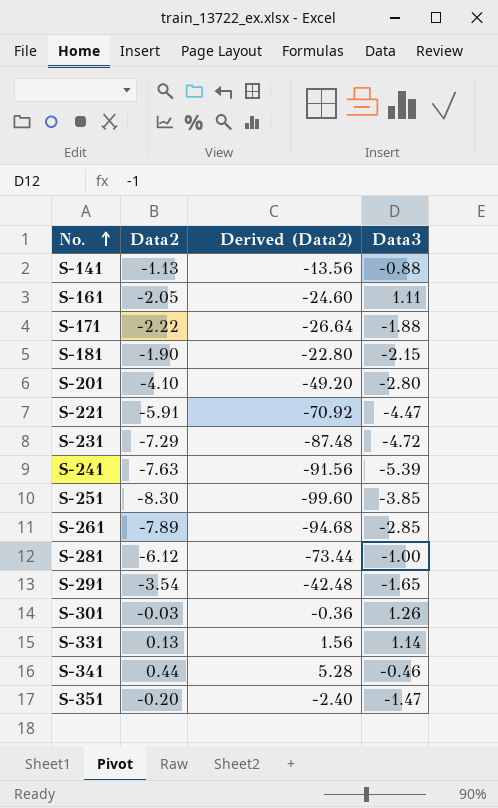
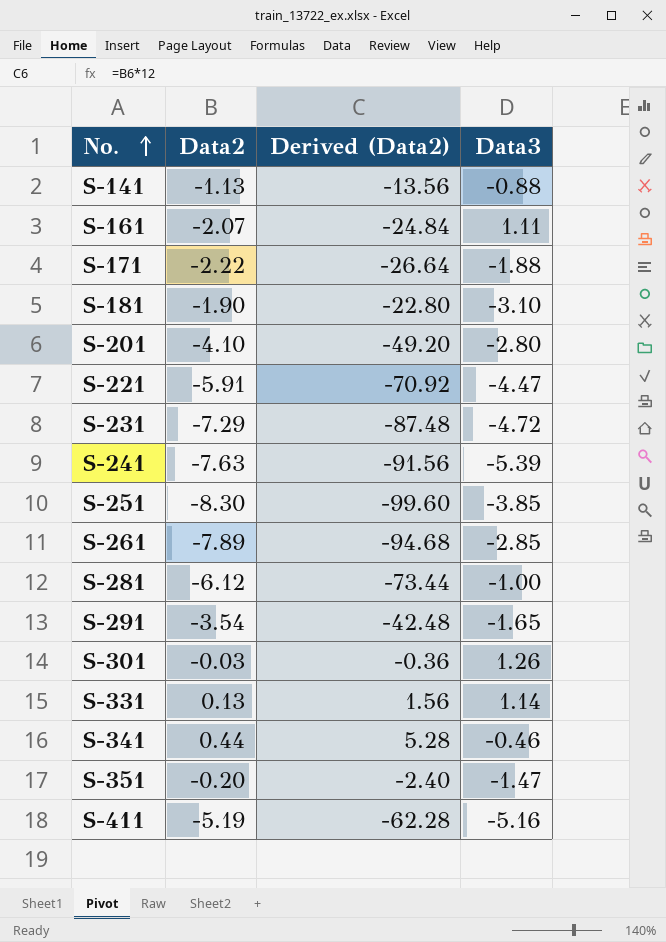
S-161 | Data2: -2.05 -> -2.07
S-161 | Derived (Data2): -24.60 -> -24.84
S-181 | Data3: -2.15 -> -3.10
row S-411: none -> -5.19 | -62.28 | -5.16

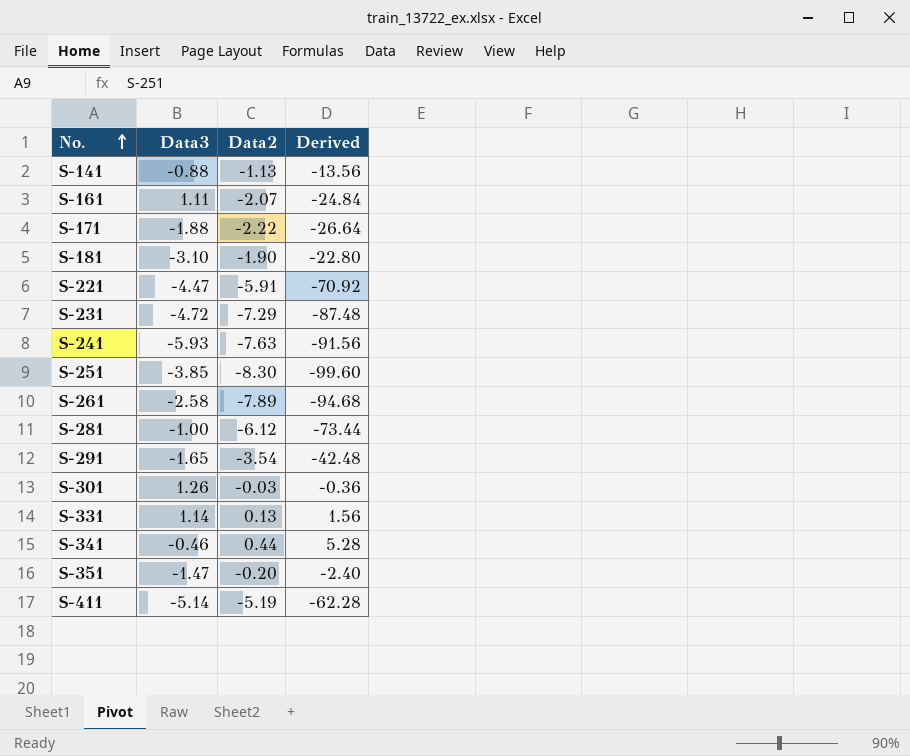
column Data3 | position: 4 -> 2
column name: Derived (Data2) -> Derived
row S-201: -4.10 | -49.20 | -2.80 -> none
S-241 | Data3: -5.39 -> -5.93
S-261 | Data3: -2.85 -> -2.58
S-411 | Data3: -5.16 -> -5.14

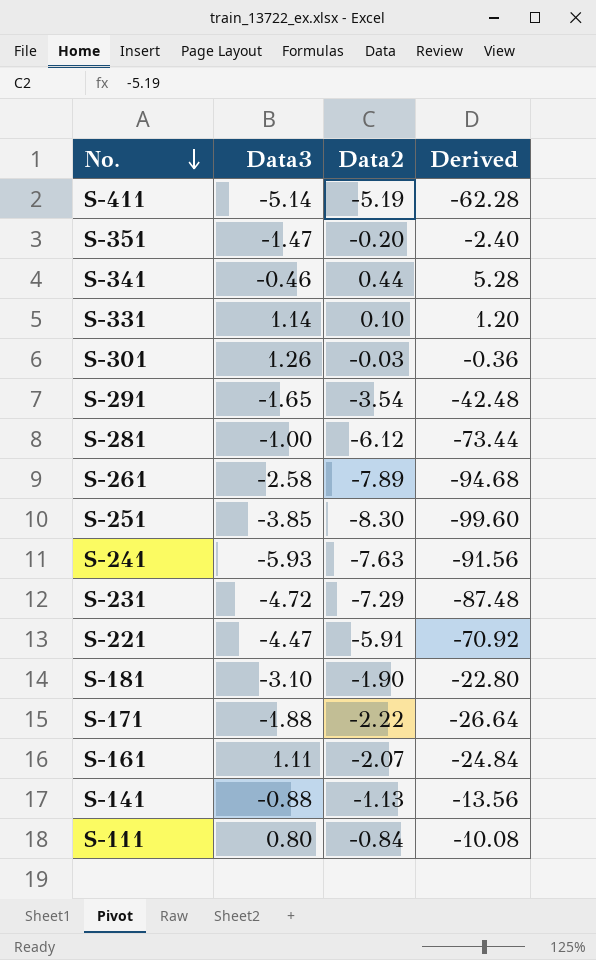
row order: No. ascending -> No. descending
S-331 | Data2: 0.13 -> 0.10
S-331 | Derived: 1.56 -> 1.20
row S-111: none -> 0.80 | -0.84 | -10.08

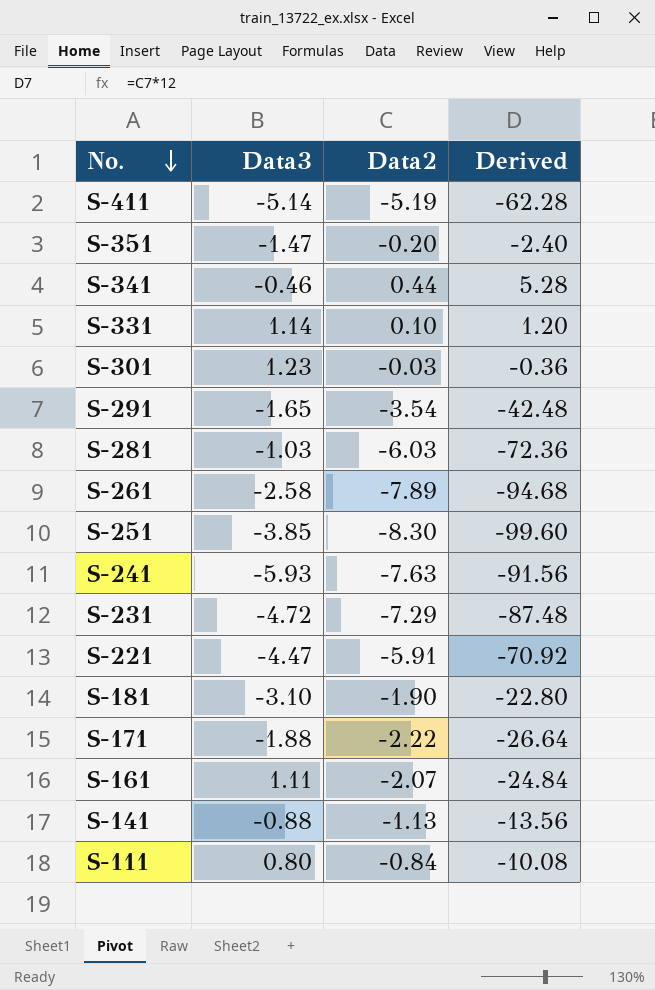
S-301 | Data3: 1.26 -> 1.23
S-281 | Data3: -1.00 -> -1.03
S-281 | Data2: -6.12 -> -6.03
S-281 | Derived: -73.44 -> -72.36

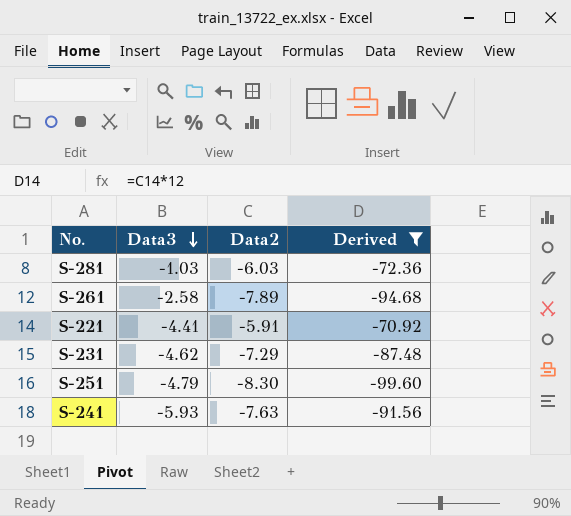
filter: none -> Derived <= -70.92
row order: No. descending -> Data3 descending
S-221 | Data3: -4.47 -> -4.41
S-231 | Data3: -4.72 -> -4.62
S-251 | Data3: -3.85 -> -4.79

